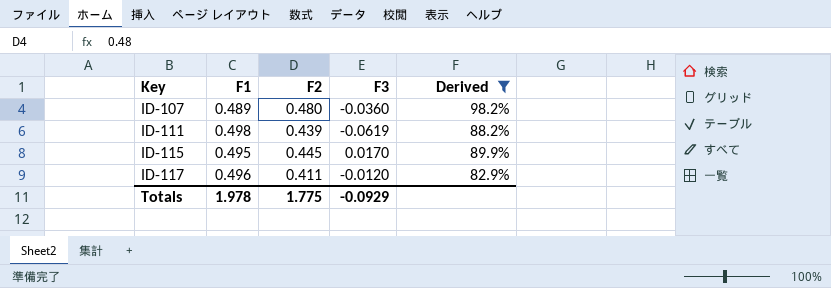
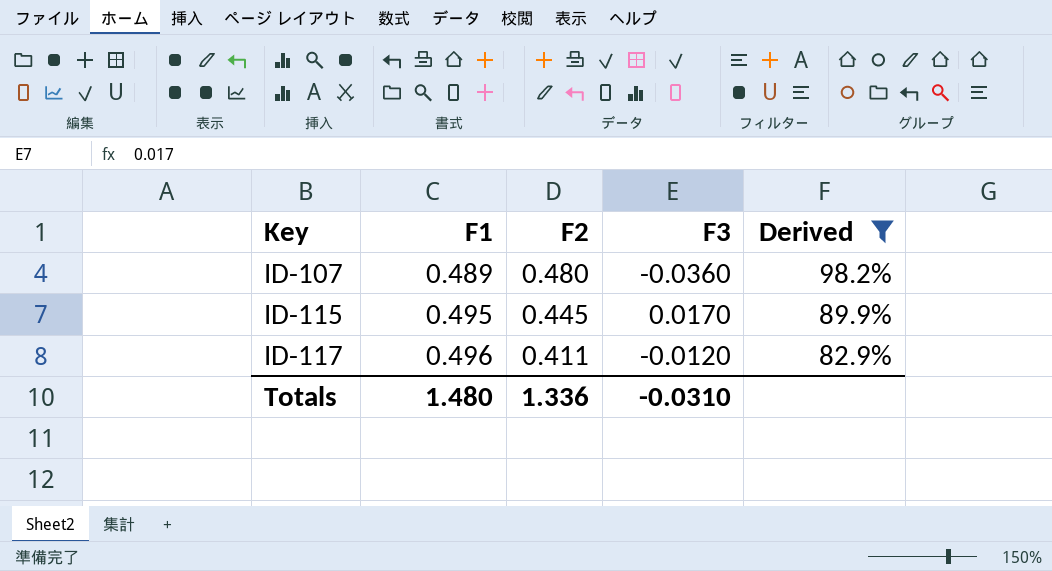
row ID-111: 0.498 | 0.439 | -0.0619 | 88.2% -> none
Totals | F1: 1.978 -> 1.480
Totals | F2: 1.775 -> 1.336
Totals | F3: -0.0929 -> -0.0310

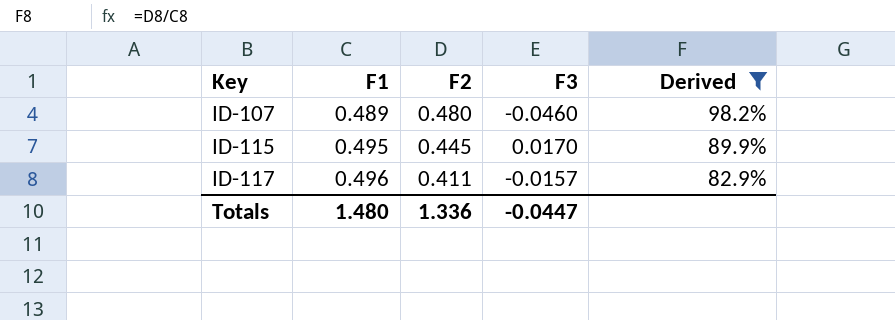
ID-107 | F3: -0.0360 -> -0.0460
ID-117 | F3: -0.0120 -> -0.0157
Totals | F3: -0.0310 -> -0.0447

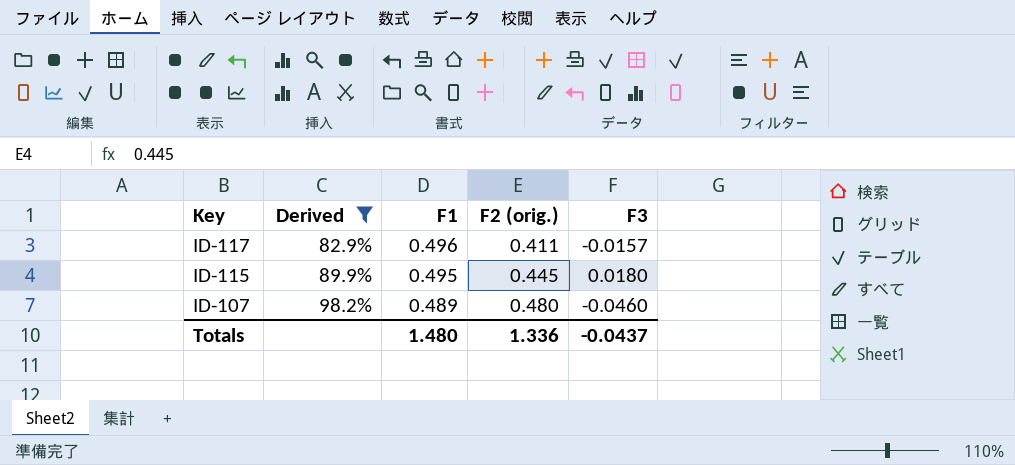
row order: Key ascending -> Key descending
column Derived | position: 5 -> 2
column name: F2 -> F2 (orig.)
ID-115 | F3: 0.0170 -> 0.0180
Totals | F3: -0.0447 -> -0.0437

